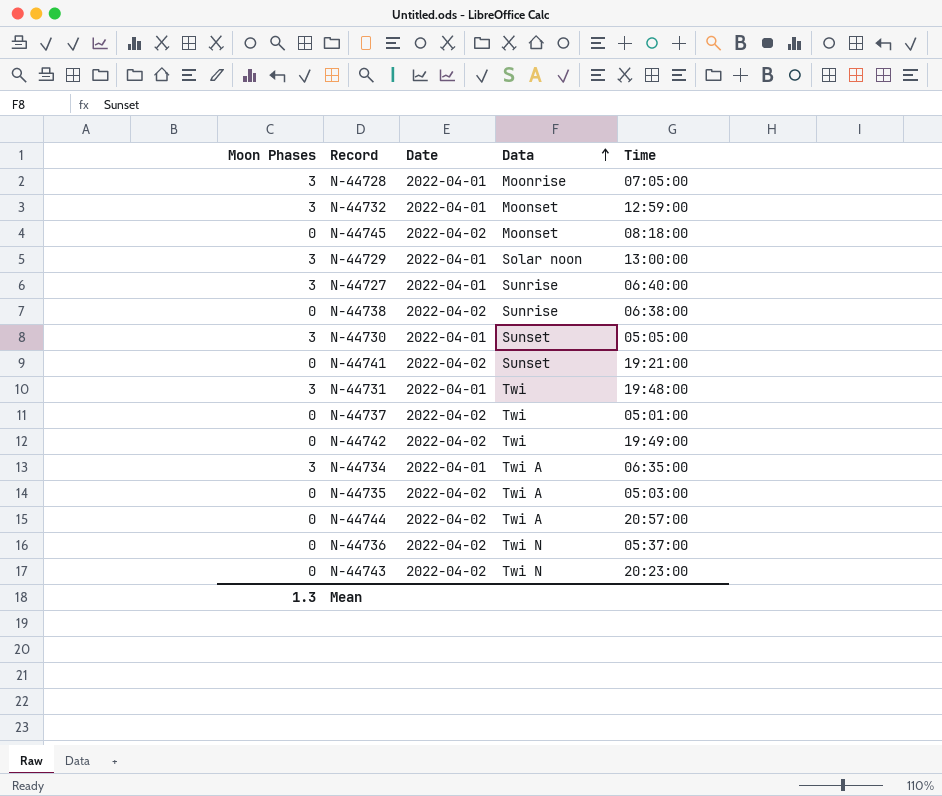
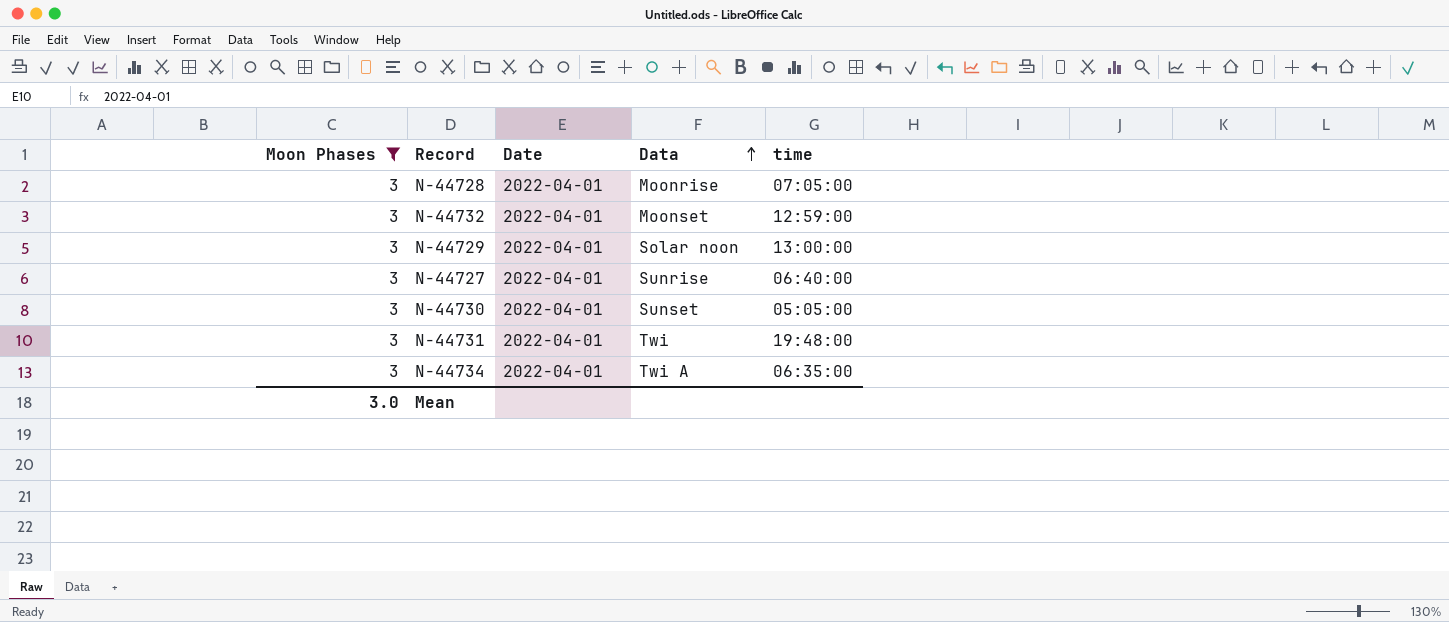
filter: none -> Moon Phases = 3
column name: Time -> time
Mean | Moon Phases: 1.3 -> 3.0

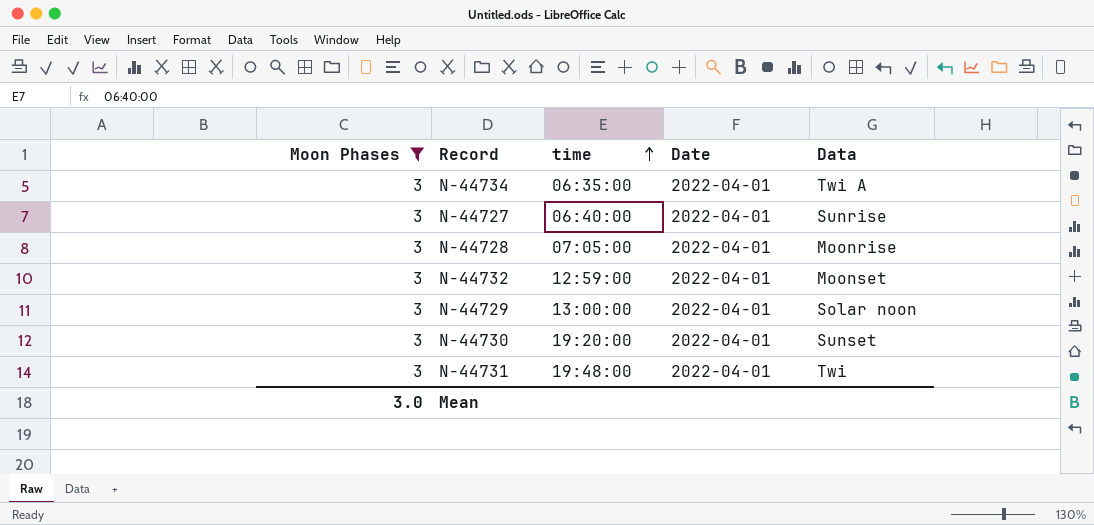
row order: Data ascending -> time ascending
column time | position: 5 -> 3
N-44730 | time: 05:05:00 -> 19:20:00

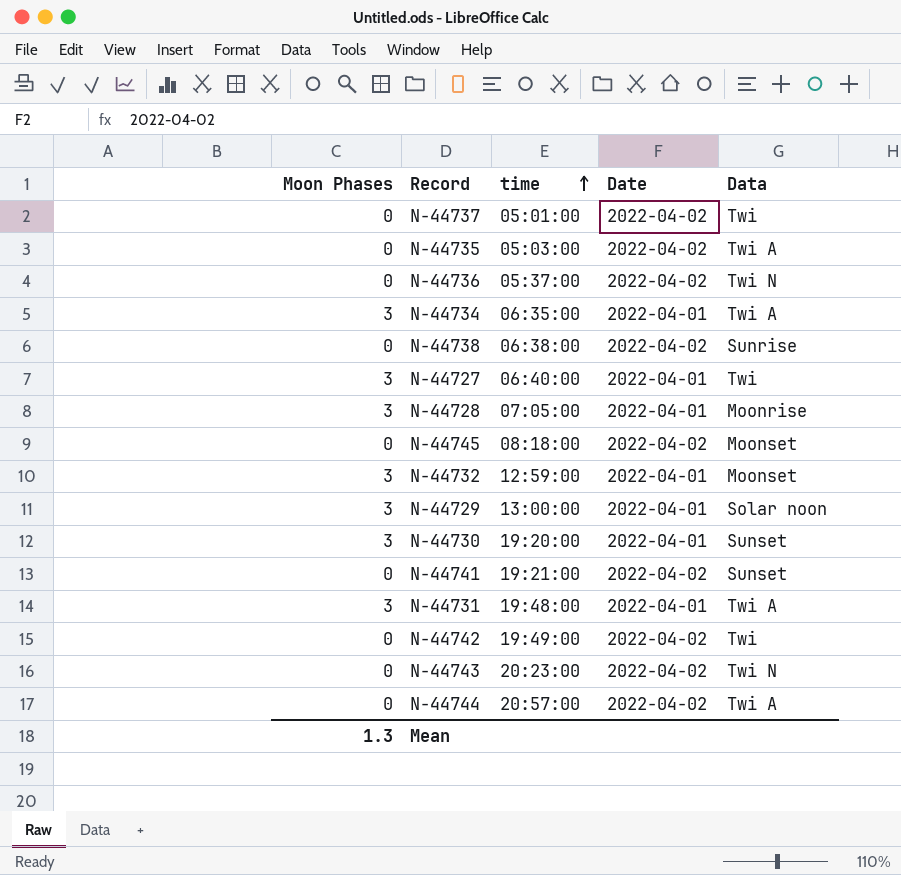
filter: Moon Phases = 3 -> none
N-44727 | Data: Sunrise -> Twi
N-44731 | Data: Twi -> Twi A
Mean | Moon Phases: 3.0 -> 1.3

